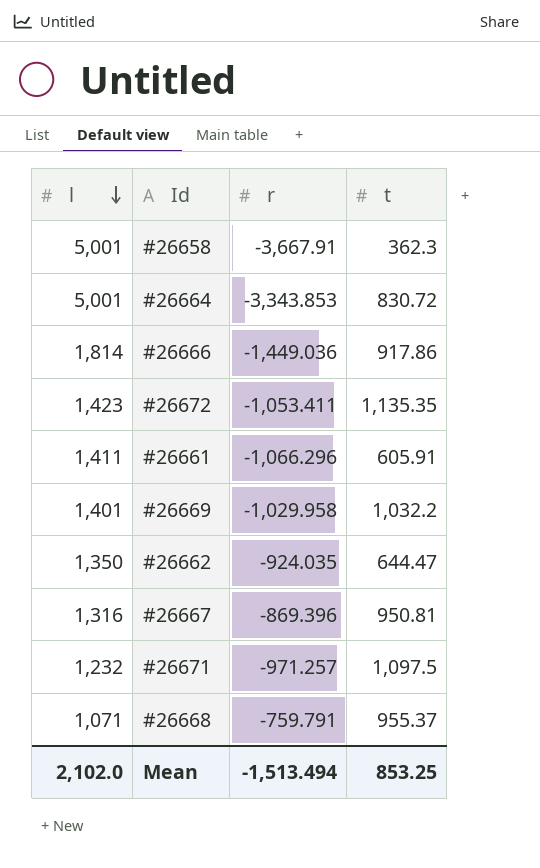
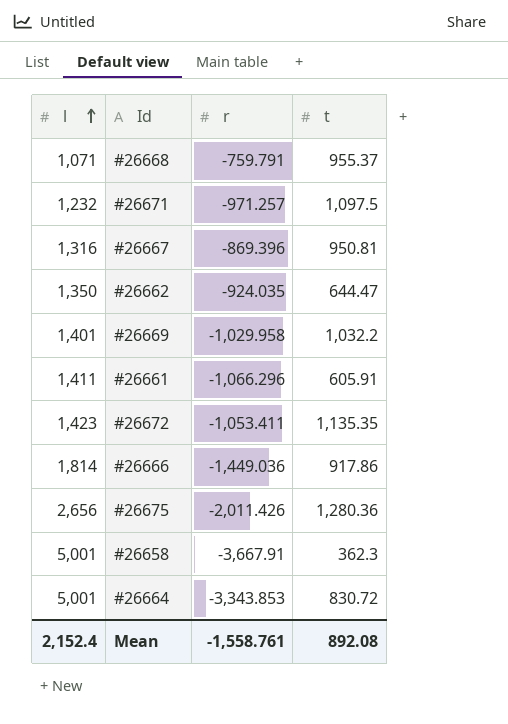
row order: l descending -> l ascending
row #26675: none -> 2,656 | -2,011.426 | 1,280.36
Mean | l: 2,102.0 -> 2,152.4
Mean | r: -1,513.494 -> -1,558.761
Mean | t: 853.25 -> 892.08

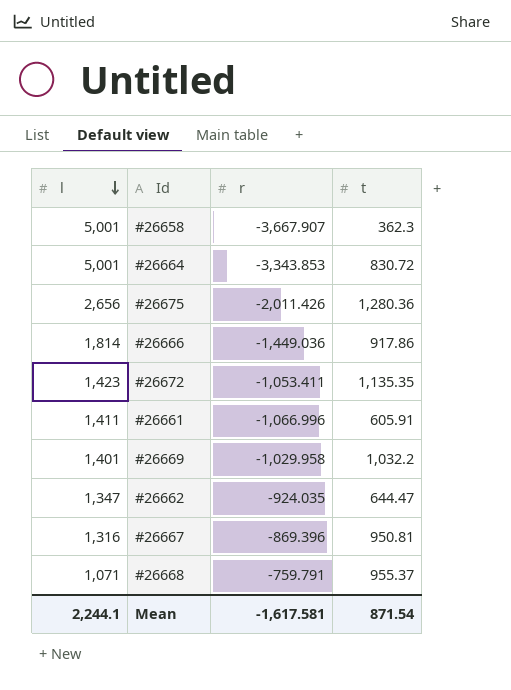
row order: l ascending -> l descending
row #26671: 1,232 | -971.257 | 1,097.5 -> none
#26658 | r: -3,667.91 -> -3,667.907
#26661 | r: -1,066.296 -> -1,066.996
#26662 | l: 1,350 -> 1,347
Mean | l: 2,152.4 -> 2,244.1
Mean | r: -1,558.761 -> -1,617.581
Mean | t: 892.08 -> 871.54

